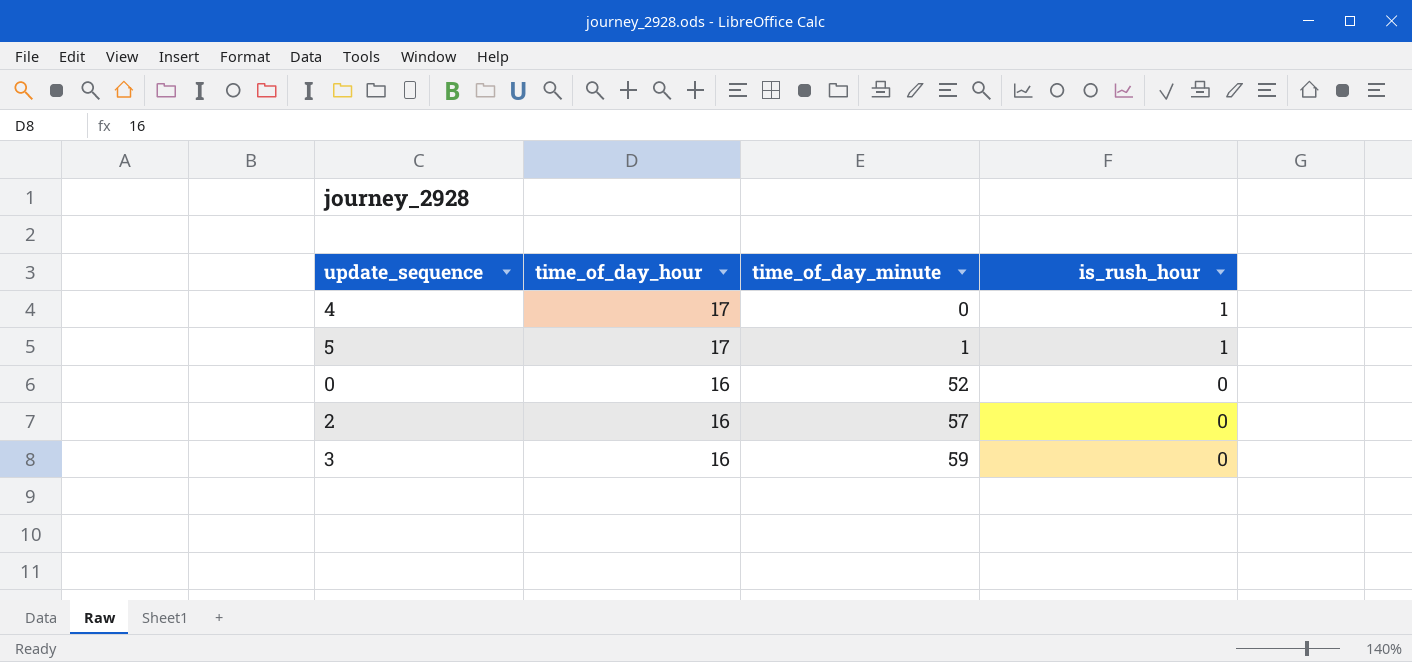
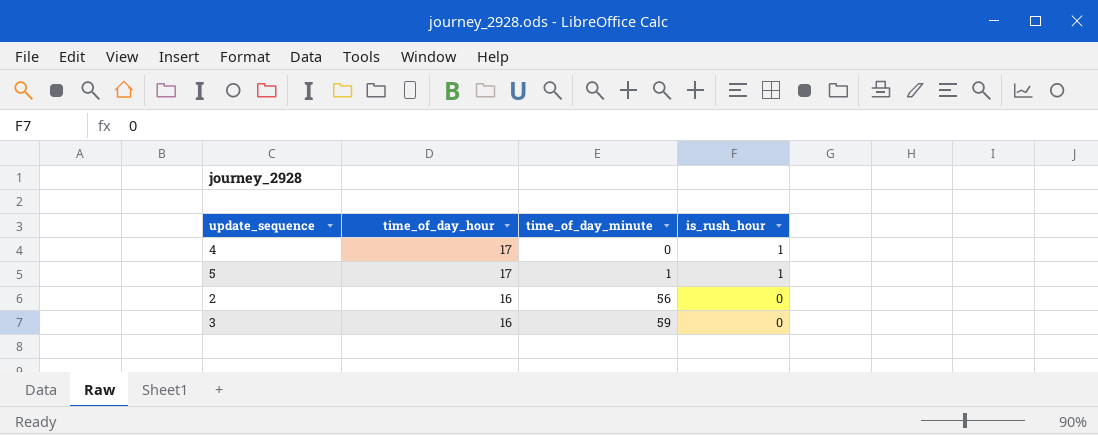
row 0: 16 | 52 | 0 -> none
2 | time_of_day_minute: 57 -> 56

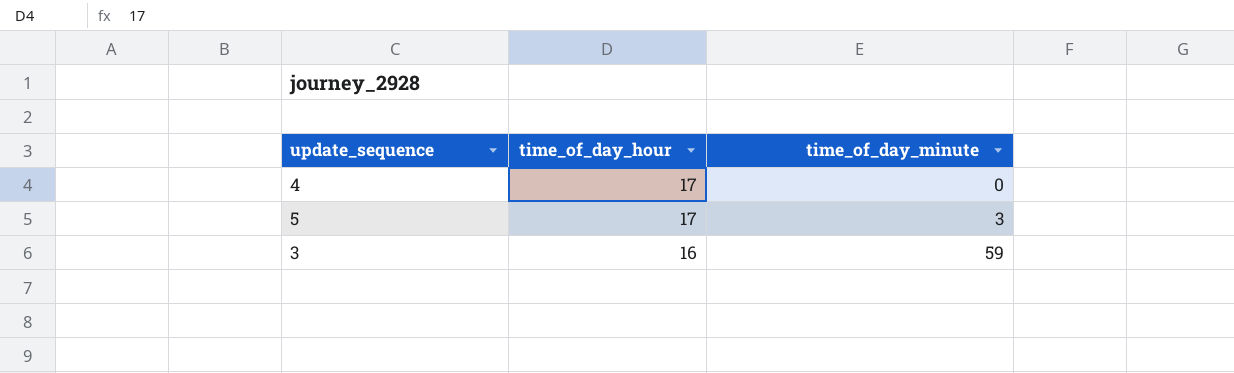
column is_rush_hour | position: 4 -> none
row 2: 16 | 56 | 0 -> none
5 | time_of_day_minute: 1 -> 3

